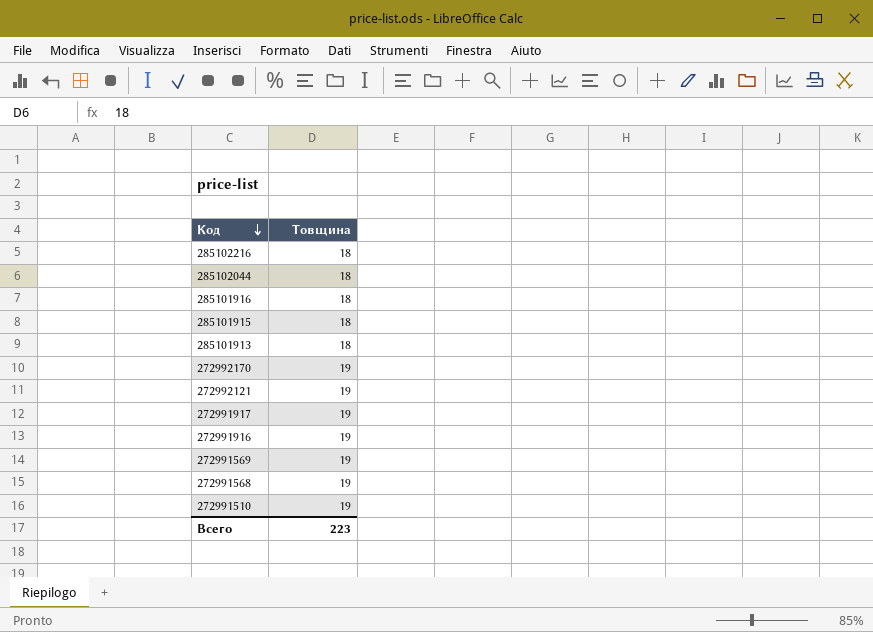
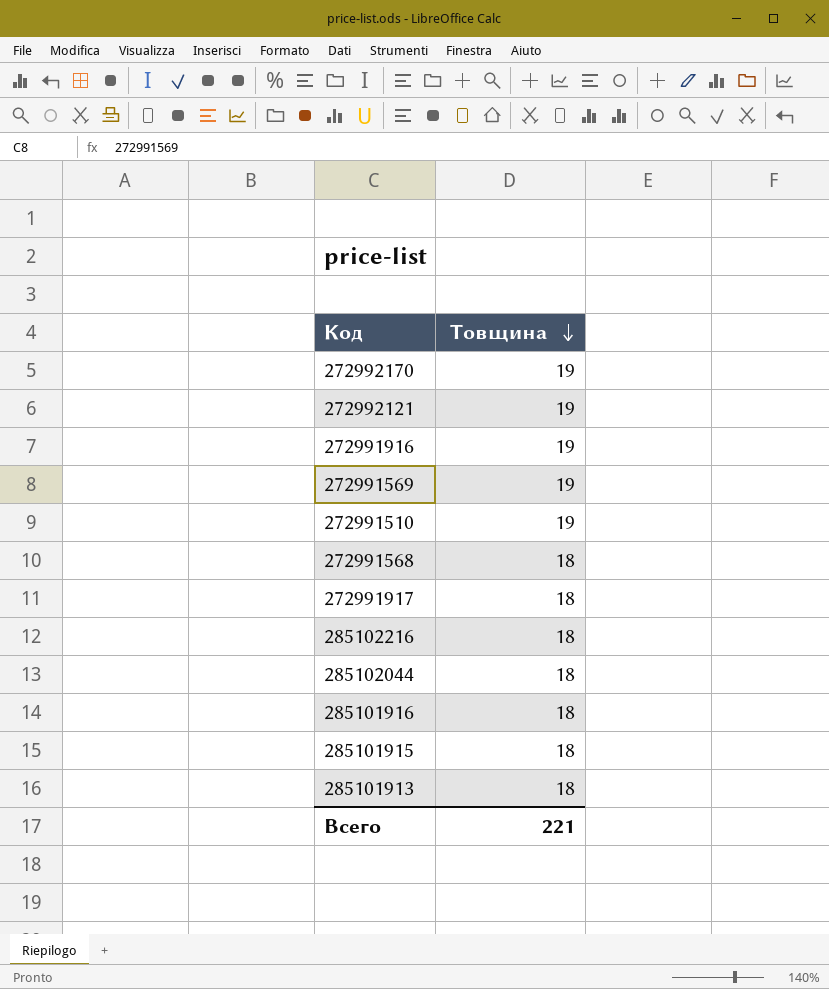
row order: Код descending -> Товщина descending
272991568 | Товщина: 19 -> 18
272991917 | Товщина: 19 -> 18
Всего | Товщина: 223 -> 221

